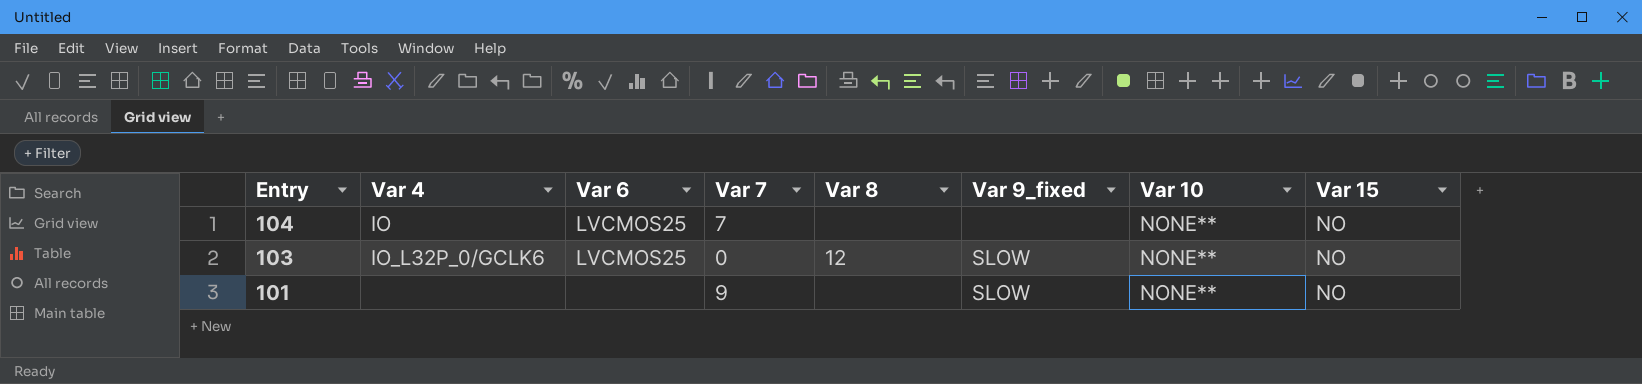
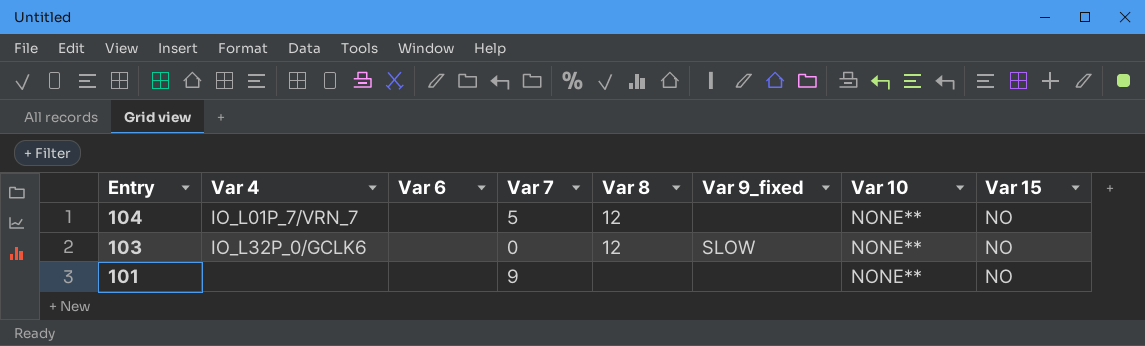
104 | Var 4: IO -> IO_L01P_7/VRN_7
104 | Var 6: LVCMOS25 -> none
104 | Var 7: 7 -> 5
104 | Var 8: none -> 12
103 | Var 6: LVCMOS25 -> none
101 | Var 9_fixed: SLOW -> none

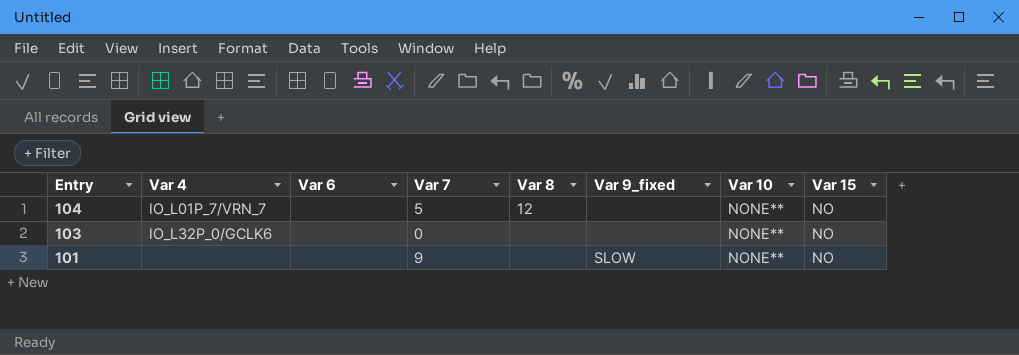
103 | Var 8: 12 -> none
103 | Var 9_fixed: SLOW -> none
101 | Var 9_fixed: none -> SLOW

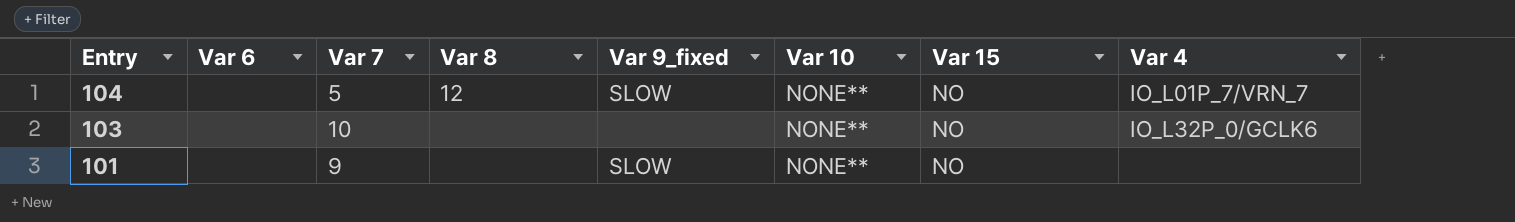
column Var 4 | position: 2 -> 8
104 | Var 9_fixed: none -> SLOW
103 | Var 7: 0 -> 10

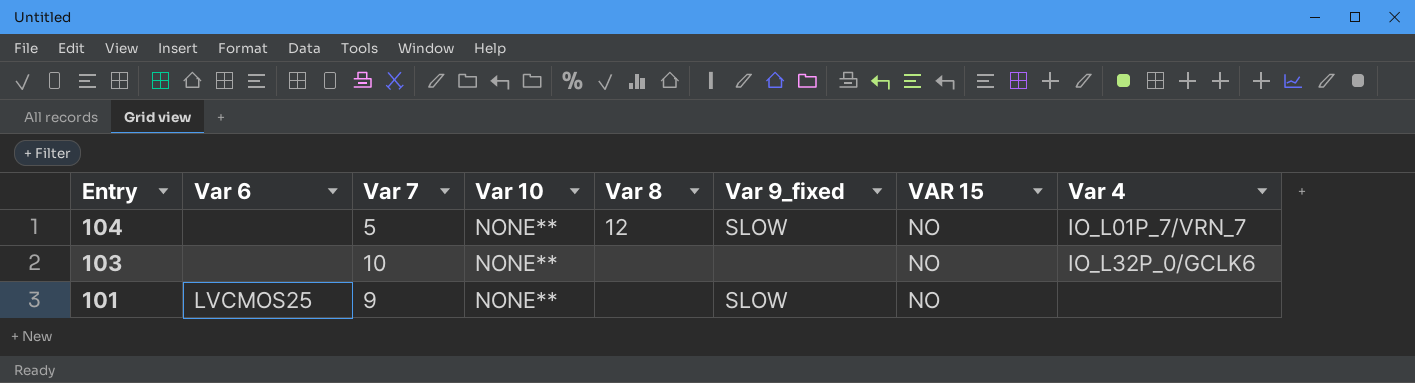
column Var 10 | position: 6 -> 4
column name: Var 15 -> VAR 15
101 | Var 6: none -> LVCMOS25

